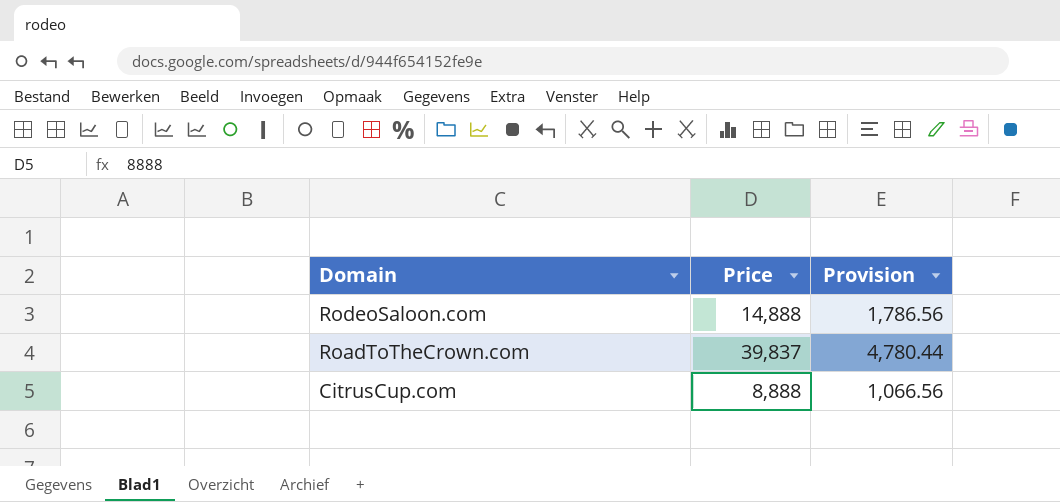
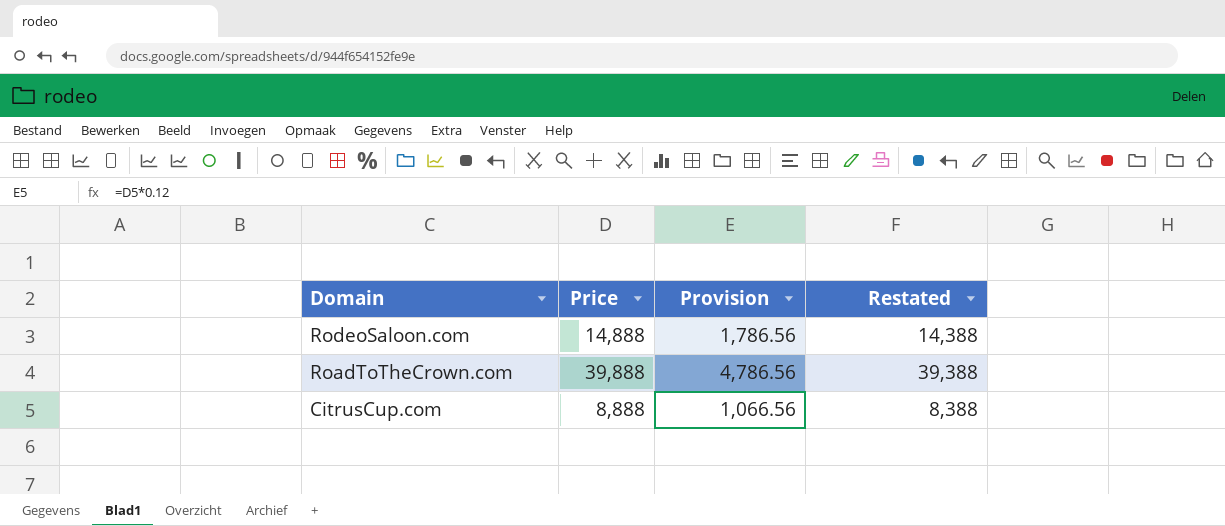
column Restated | formula: none -> [Price] - 500
RoadToTheCrown.com | Price: 39,837 -> 39,888
RoadToTheCrown.com | Provision: 4,780.44 -> 4,786.56

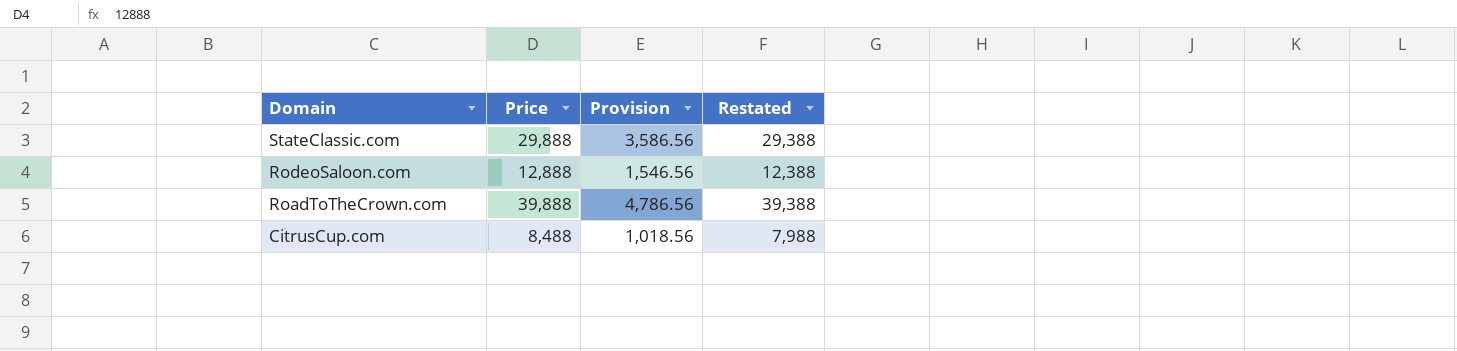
row StateClassic.com: none -> 29,888 | 3,586.56 | 29,388
RodeoSaloon.com | Price: 14,888 -> 12,888
RodeoSaloon.com | Provision: 1,786.56 -> 1,546.56
RodeoSaloon.com | Restated: 14,388 -> 12,388
CitrusCup.com | Price: 8,888 -> 8,488
CitrusCup.com | Provision: 1,066.56 -> 1,018.56
CitrusCup.com | Restated: 8,388 -> 7,988

